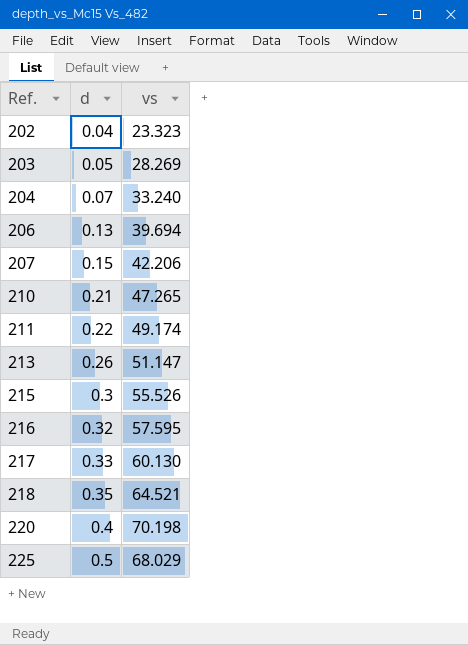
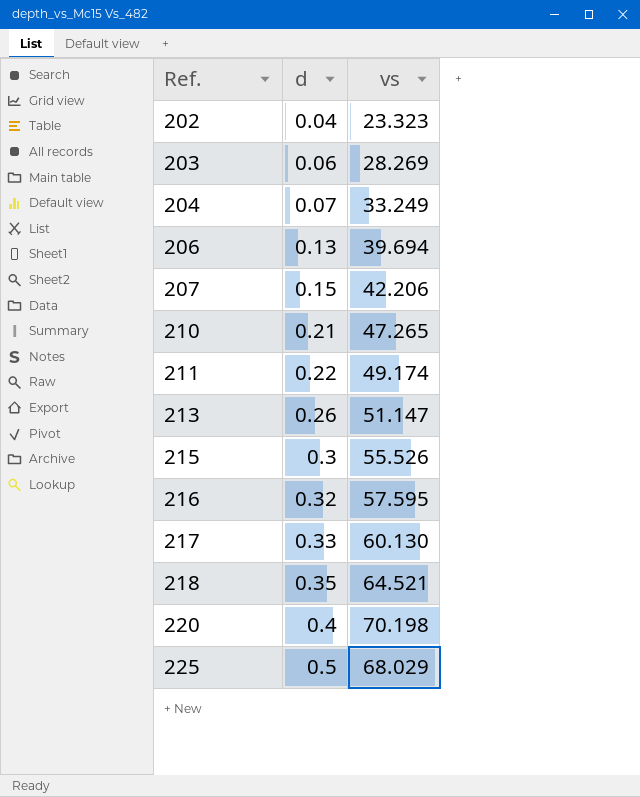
203 | d: 0.05 -> 0.06
204 | vs: 33.240 -> 33.249

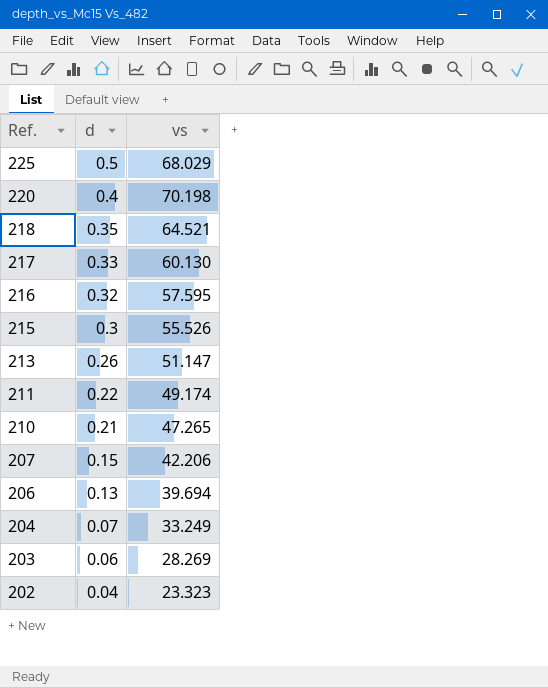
row order: Ref. ascending -> Ref. descending

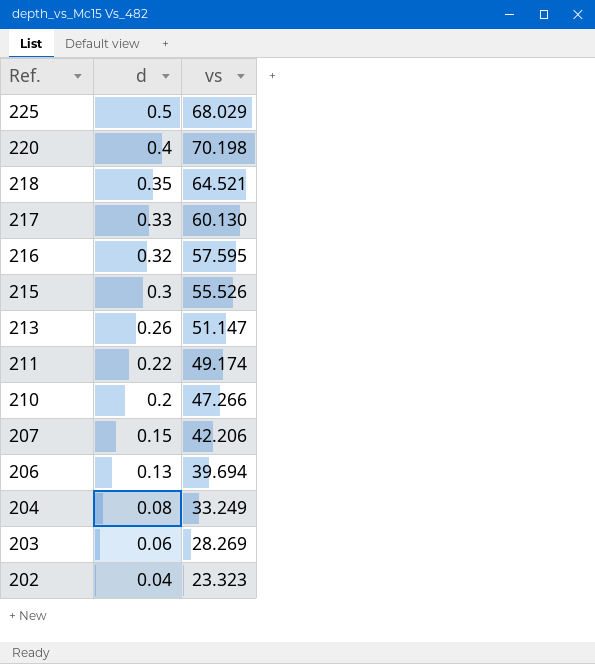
210 | d: 0.21 -> 0.2
210 | vs: 47.265 -> 47.266
204 | d: 0.07 -> 0.08

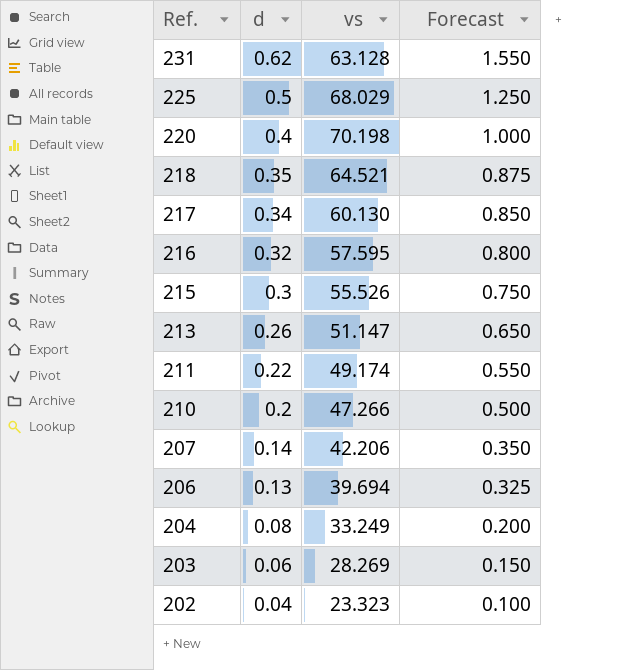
column Forecast | formula: none -> [d] * 2.5
row 231: none -> 0.62 | 63.128 | 1.550
217 | d: 0.33 -> 0.34
207 | d: 0.15 -> 0.14

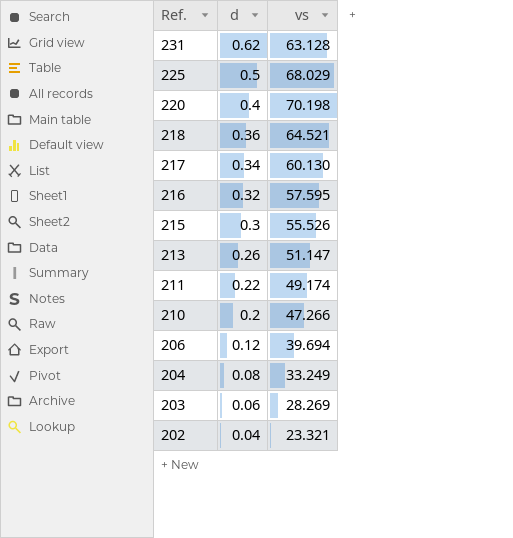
column Forecast | formula: [d] * 2.5 -> none
row 207: 0.14 | 42.206 | 0.350 -> none
218 | d: 0.35 -> 0.36
206 | d: 0.13 -> 0.12
202 | vs: 23.323 -> 23.321

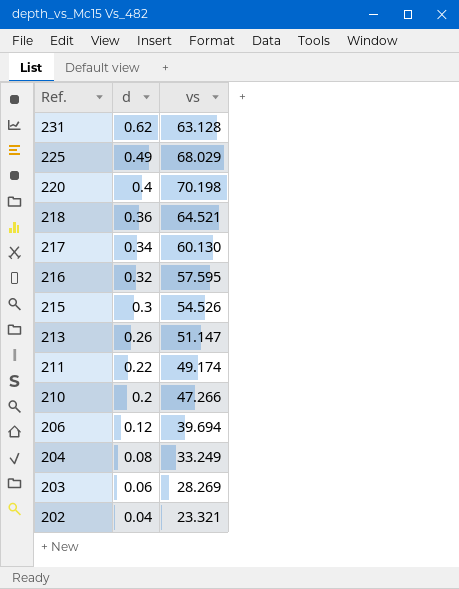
225 | d: 0.5 -> 0.49
215 | vs: 55.526 -> 54.526

